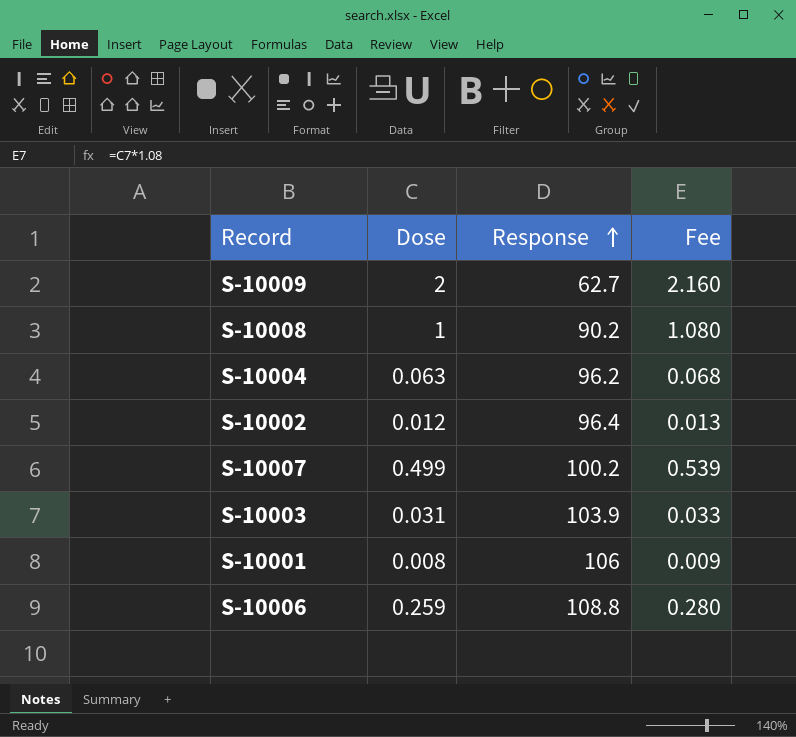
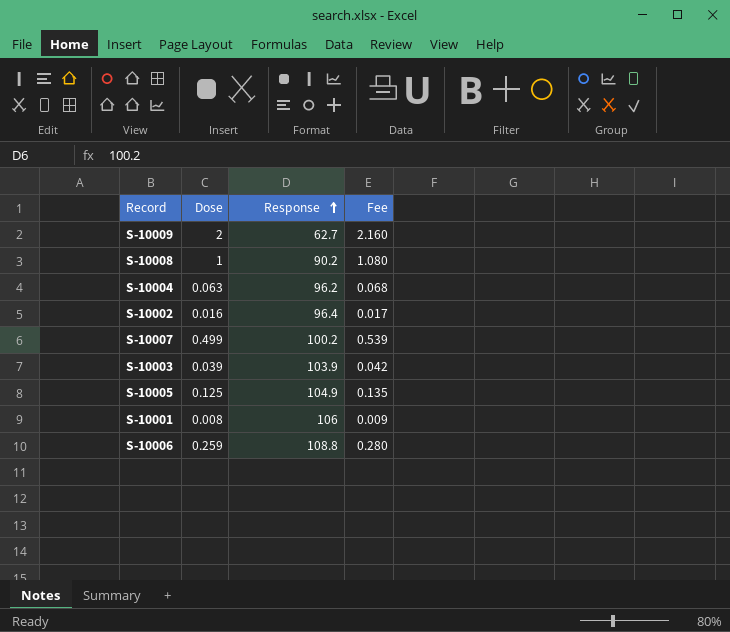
S-10002 | Dose: 0.012 -> 0.016
S-10002 | Fee: 0.013 -> 0.017
S-10003 | Dose: 0.031 -> 0.039
S-10003 | Fee: 0.033 -> 0.042
row S-10005: none -> 0.125 | 104.9 | 0.135

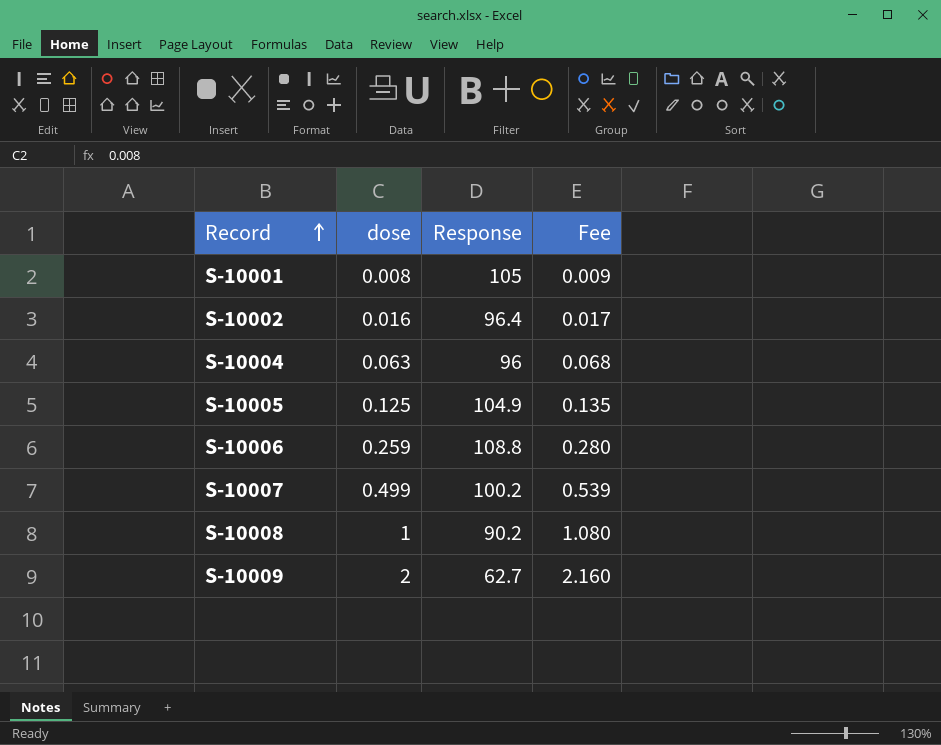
row order: Response ascending -> Record ascending
column name: Dose -> dose
row S-10003: 0.039 | 103.9 | 0.042 -> none
S-10001 | Response: 106 -> 105
S-10004 | Response: 96.2 -> 96

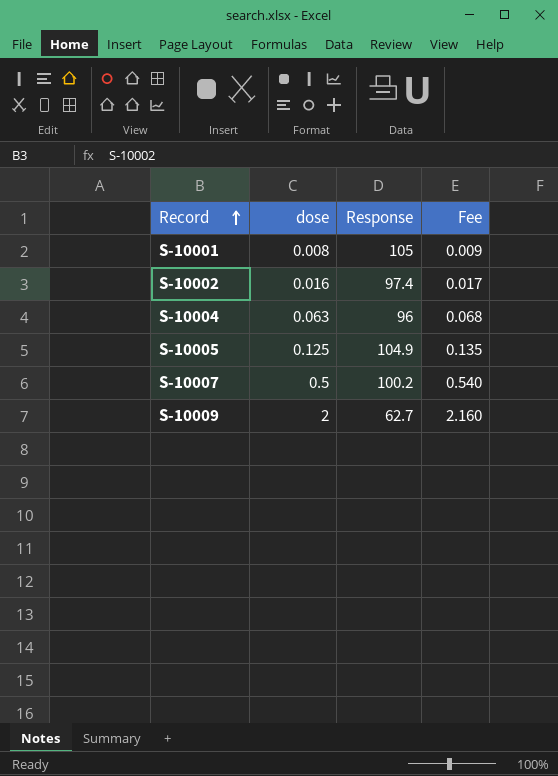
row S-10006: 0.259 | 108.8 | 0.280 -> none
row S-10008: 1 | 90.2 | 1.080 -> none
S-10002 | Response: 96.4 -> 97.4
S-10007 | dose: 0.499 -> 0.5
S-10007 | Fee: 0.539 -> 0.540

